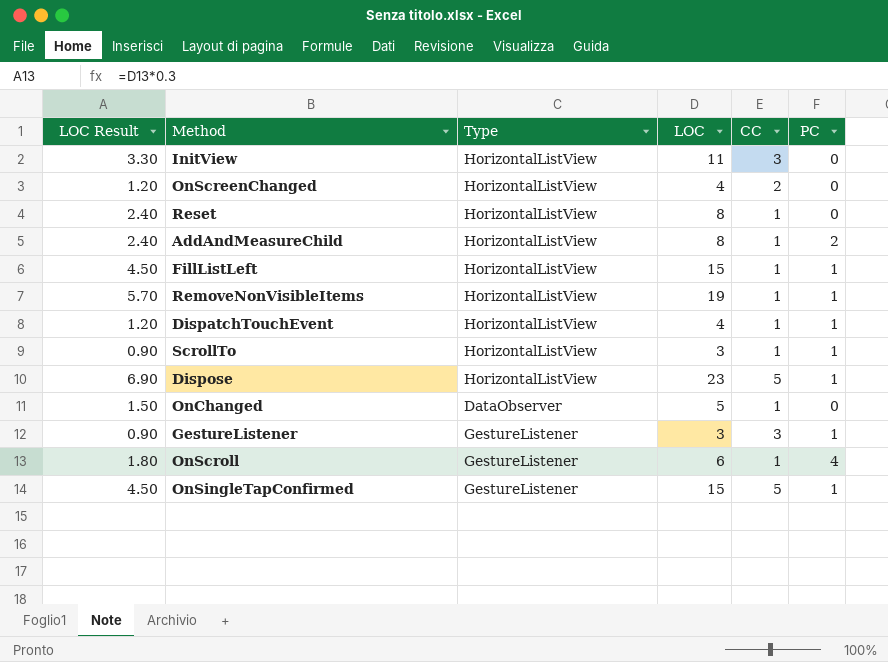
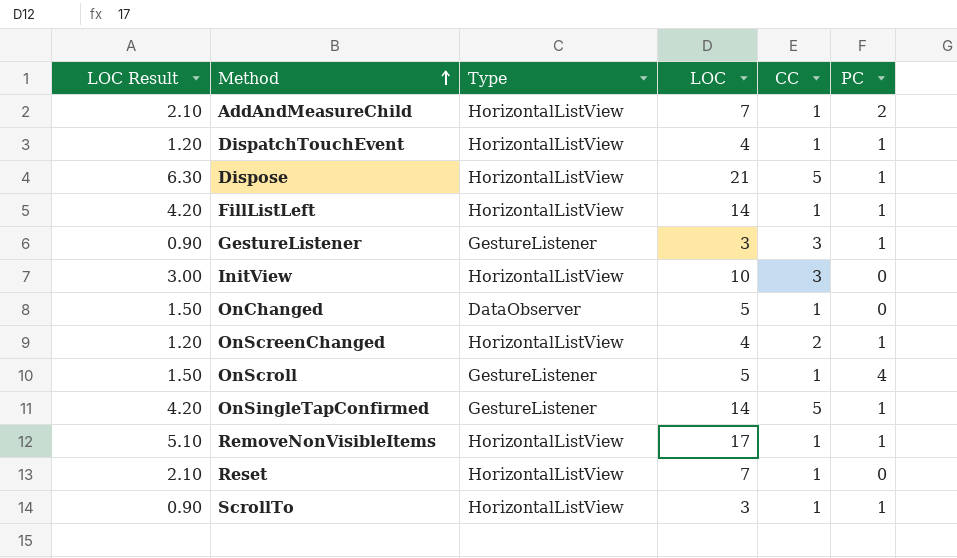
row order: none -> Method ascending
AddAndMeasureChild | LOC Result: 2.40 -> 2.10
AddAndMeasureChild | LOC: 8 -> 7
Dispose | LOC Result: 6.90 -> 6.30
Dispose | LOC: 23 -> 21
FillListLeft | LOC Result: 4.50 -> 4.20
FillListLeft | LOC: 15 -> 14
InitView | LOC Result: 3.30 -> 3.00
InitView | LOC: 11 -> 10
OnScreenChanged | PC: 0 -> 1
OnScroll | LOC Result: 1.80 -> 1.50
OnScroll | LOC: 6 -> 5
OnSingleTapConfirmed | LOC Result: 4.50 -> 4.20
OnSingleTapConfirmed | LOC: 15 -> 14
RemoveNonVisibleItems | LOC Result: 5.70 -> 5.10
RemoveNonVisibleItems | LOC: 19 -> 17
Reset | LOC Result: 2.40 -> 2.10
Reset | LOC: 8 -> 7

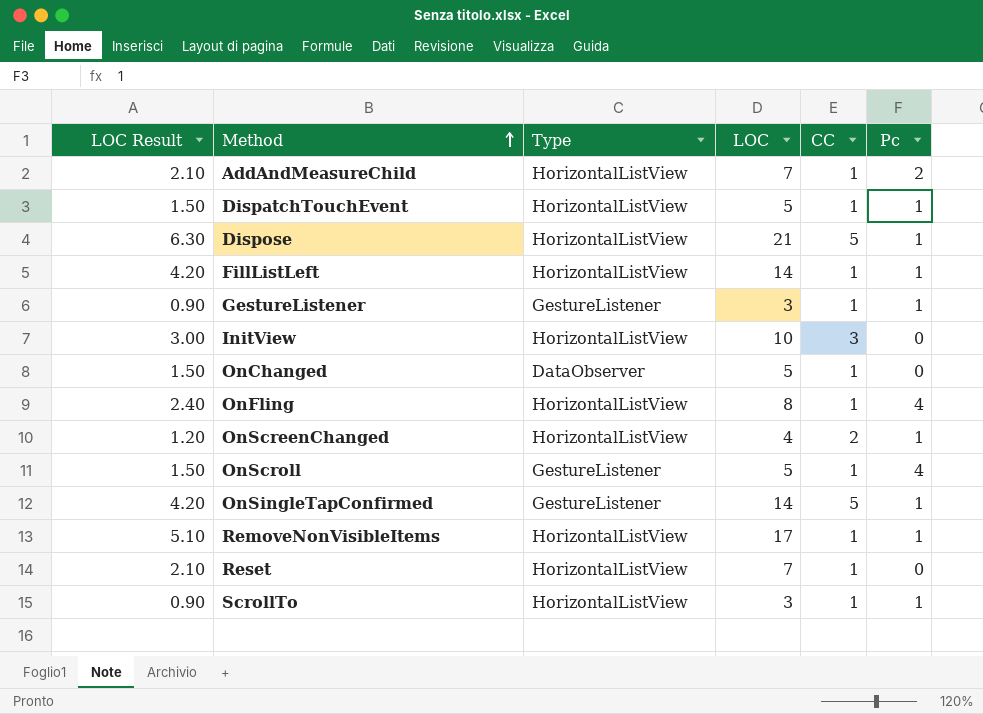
column name: PC -> Pc
DispatchTouchEvent | LOC Result: 1.20 -> 1.50
DispatchTouchEvent | LOC: 4 -> 5
GestureListener | CC: 3 -> 1
row OnFling: none -> 2.40 | HorizontalListView | 8 | 1 | 4

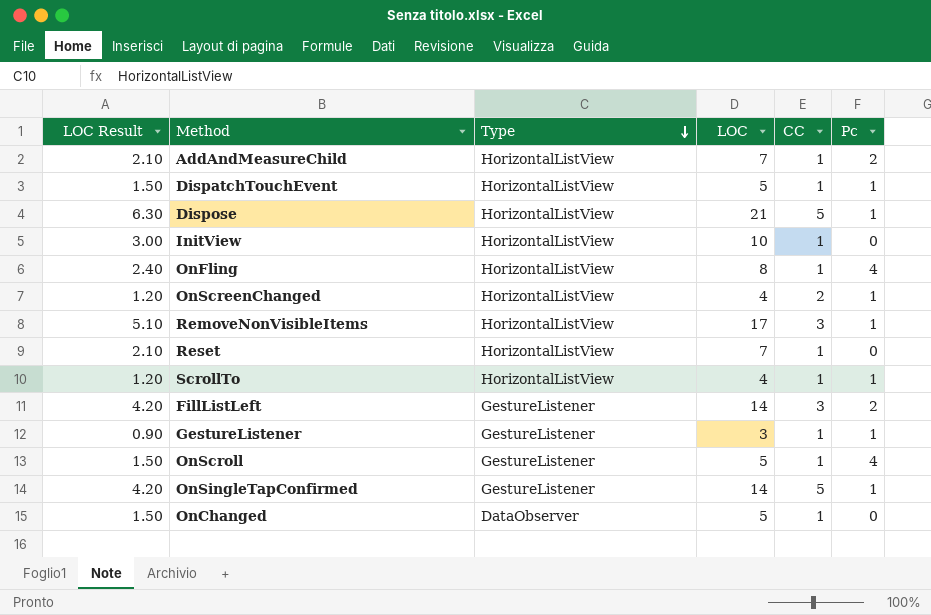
row order: Method ascending -> Type descending
InitView | CC: 3 -> 1
RemoveNonVisibleItems | CC: 1 -> 3
ScrollTo | LOC Result: 0.90 -> 1.20
ScrollTo | LOC: 3 -> 4
FillListLeft | Type: HorizontalListView -> GestureListener
FillListLeft | CC: 1 -> 3
FillListLeft | Pc: 1 -> 2

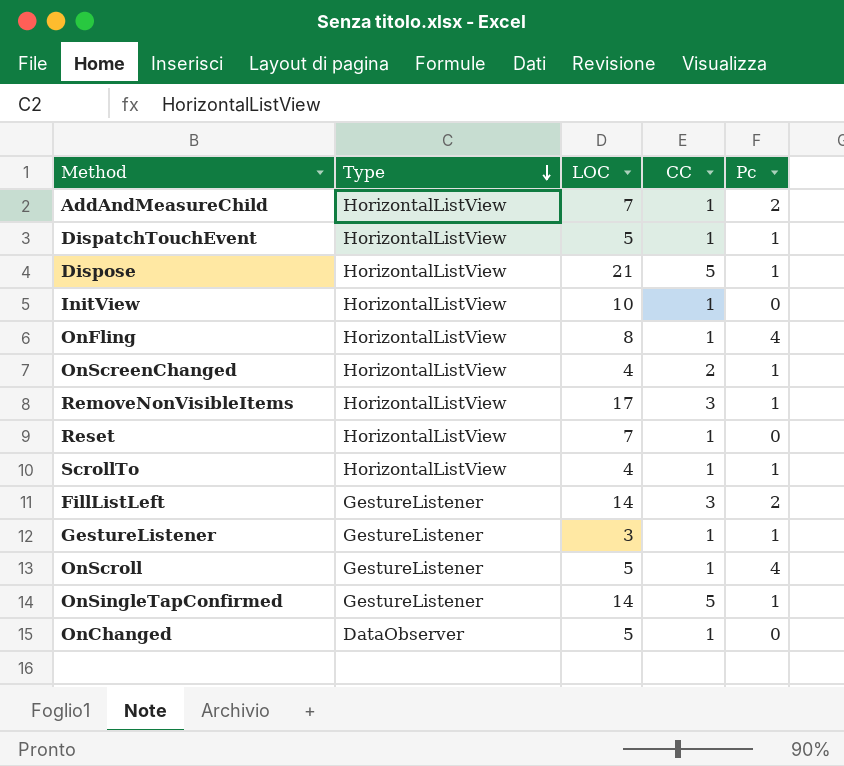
column LOC Result | formula: [LOC] * 0.3 -> none

